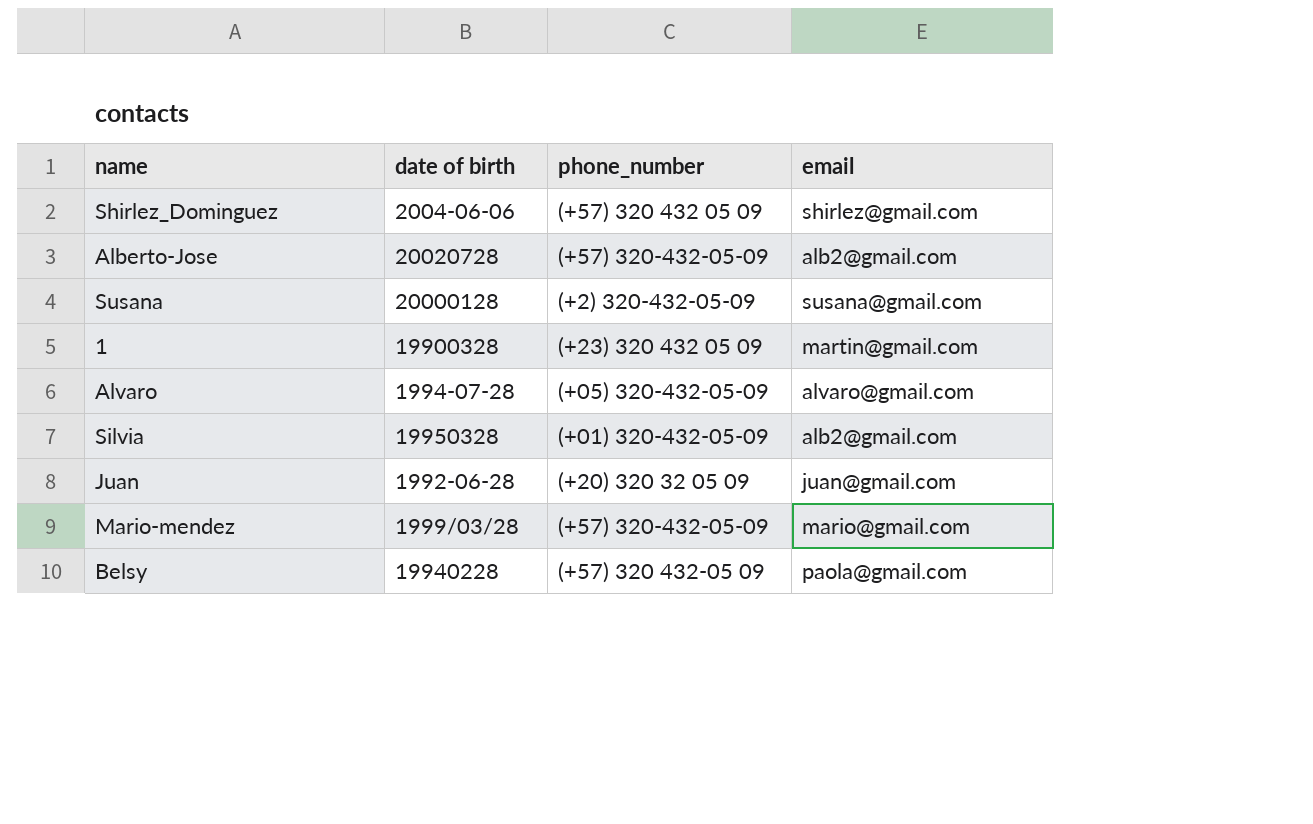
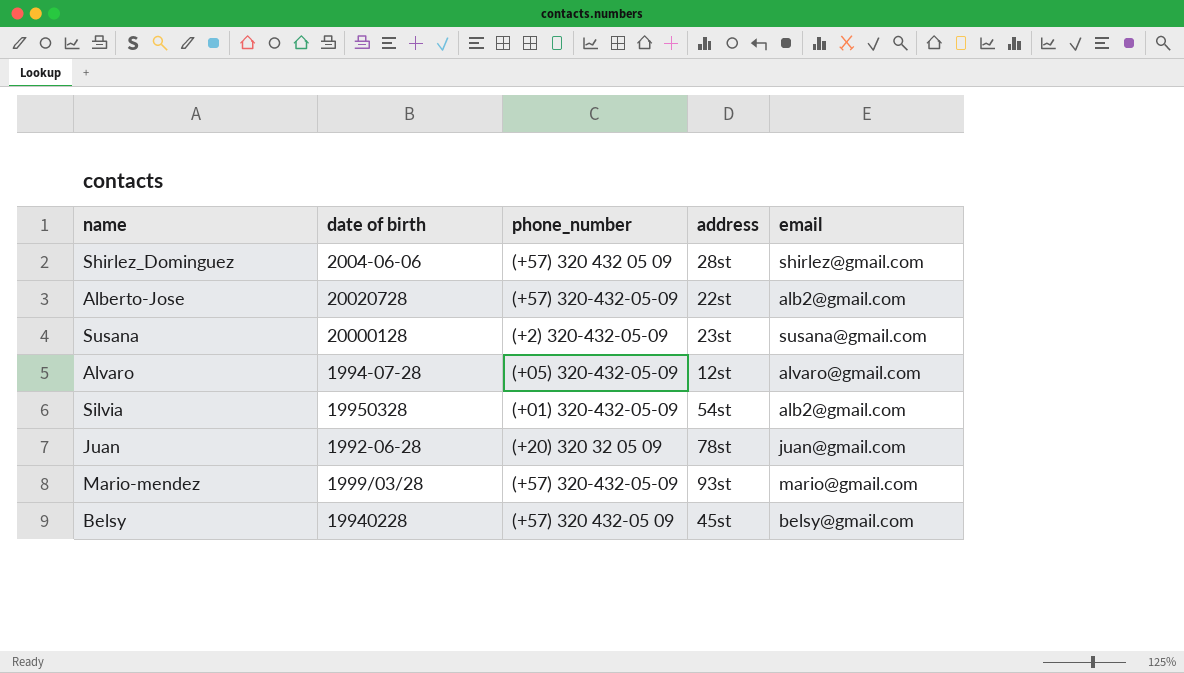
column address | position: none -> 4
row 1: 19900328 | (+23) 320 432 05 09 | martin@gmail.com -> none
Belsy | email: paola@gmail.com -> belsy@gmail.com

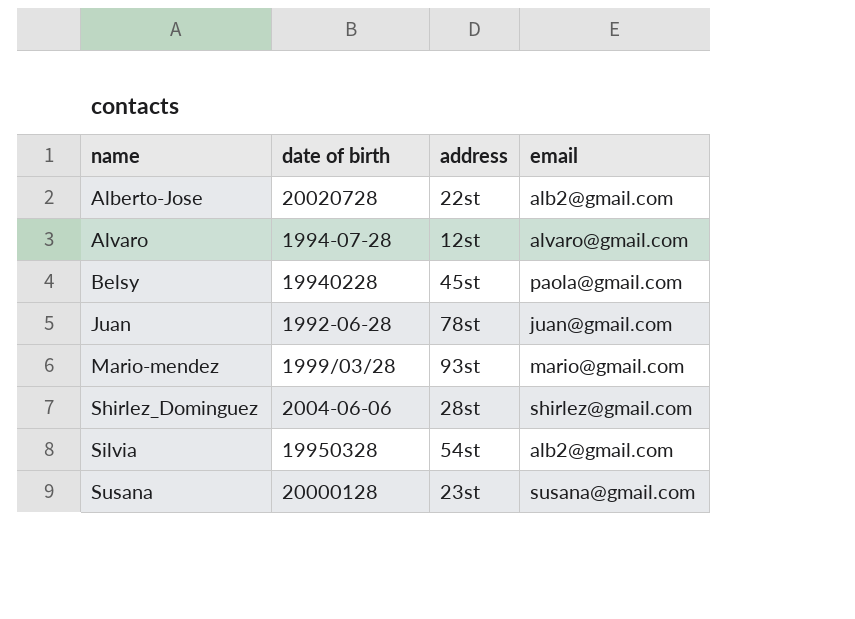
row order: none -> name ascending
column phone_number | position: 3 -> none
Belsy | email: belsy@gmail.com -> paola@gmail.com

